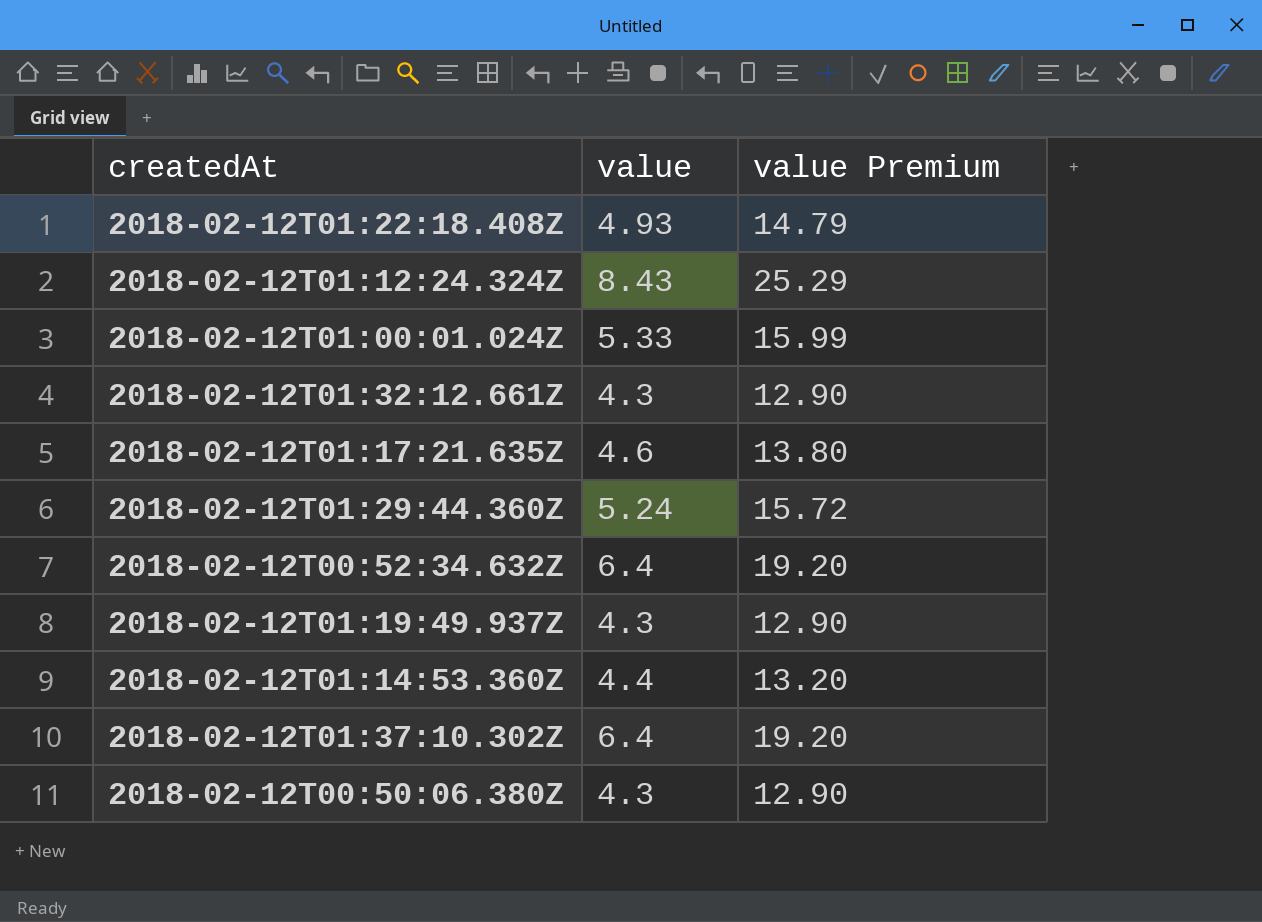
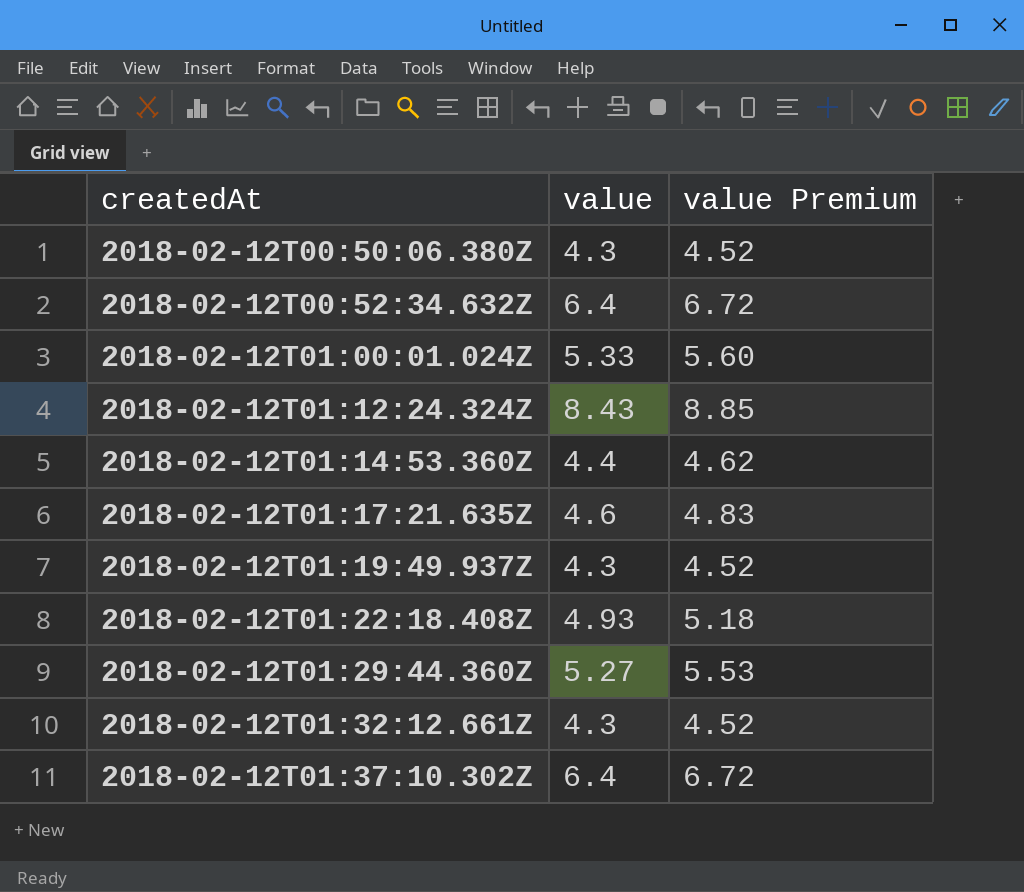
row order: none -> createdAt ascending
column value Premium | formula: [value] * 3 -> [value] * 1.05
2018-02-12T01:29:44.360Z | value: 5.24 -> 5.27

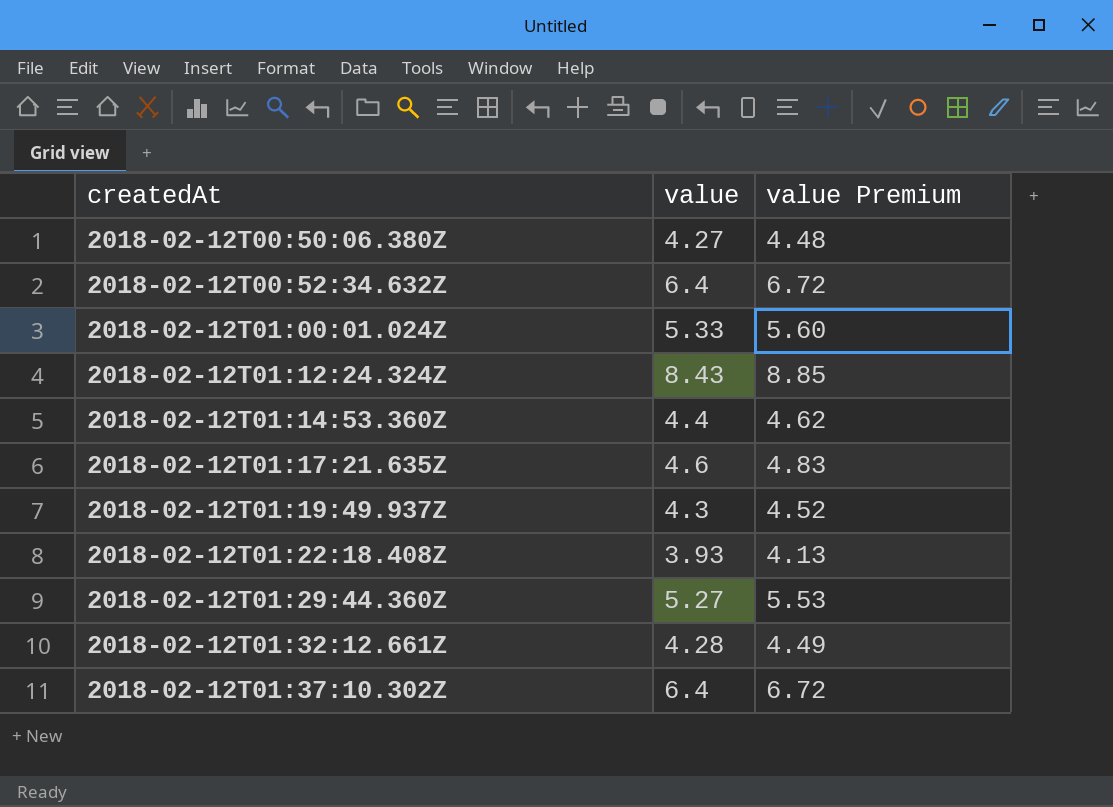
2018-02-12T00:50:06.380Z | value: 4.3 -> 4.27
2018-02-12T00:50:06.380Z | value Premium: 4.52 -> 4.48
2018-02-12T01:22:18.408Z | value: 4.93 -> 3.93
2018-02-12T01:22:18.408Z | value Premium: 5.18 -> 4.13
2018-02-12T01:32:12.661Z | value: 4.3 -> 4.28
2018-02-12T01:32:12.661Z | value Premium: 4.52 -> 4.49

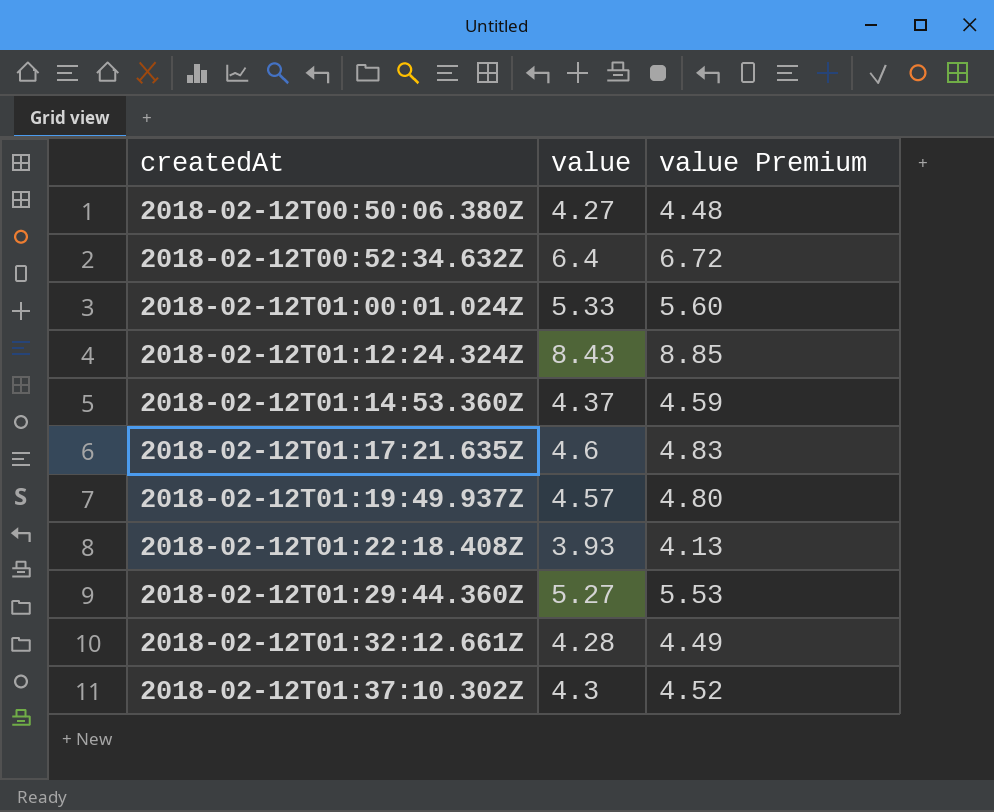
2018-02-12T01:14:53.360Z | value: 4.4 -> 4.37
2018-02-12T01:14:53.360Z | value Premium: 4.62 -> 4.59
2018-02-12T01:19:49.937Z | value: 4.3 -> 4.57
2018-02-12T01:19:49.937Z | value Premium: 4.52 -> 4.80
2018-02-12T01:37:10.302Z | value: 6.4 -> 4.3
2018-02-12T01:37:10.302Z | value Premium: 6.72 -> 4.52

